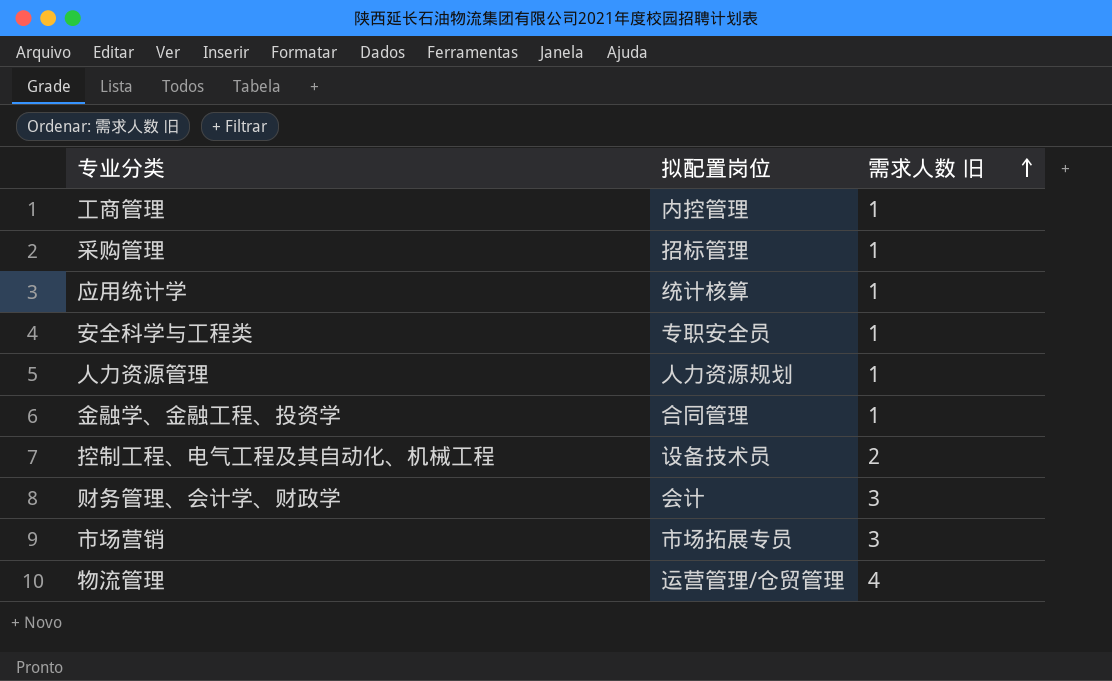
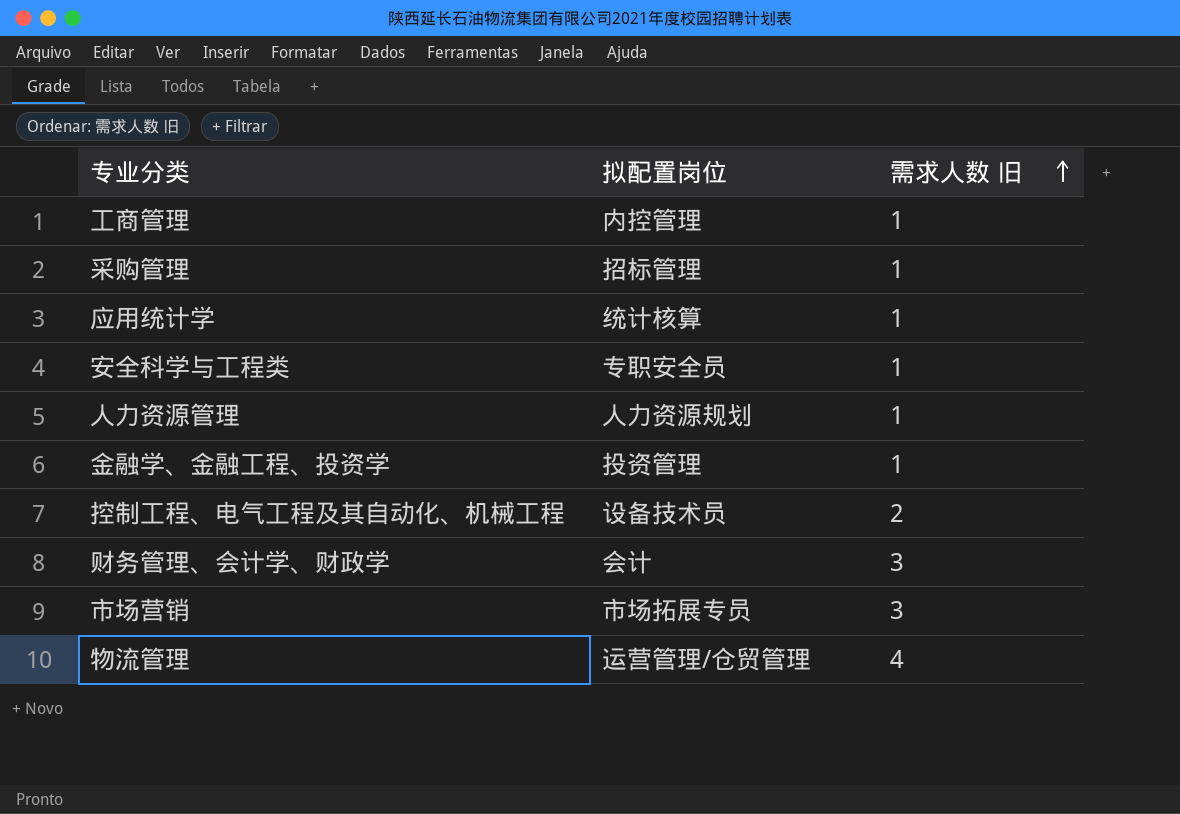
金融学、金融工程、投资学 | 拟配置岗位: 合同管理 -> 投资管理

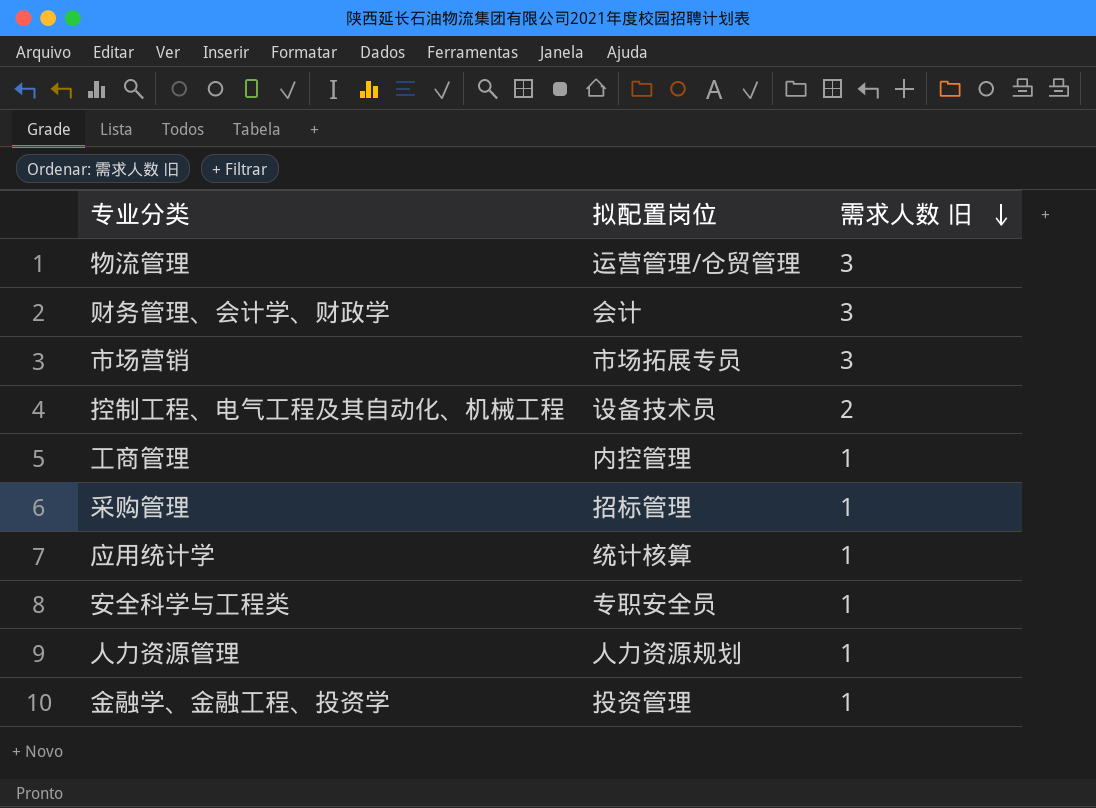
row order: 需求人数 旧 ascending -> 需求人数 旧 descending
物流管理 | 需求人数 旧: 4 -> 3

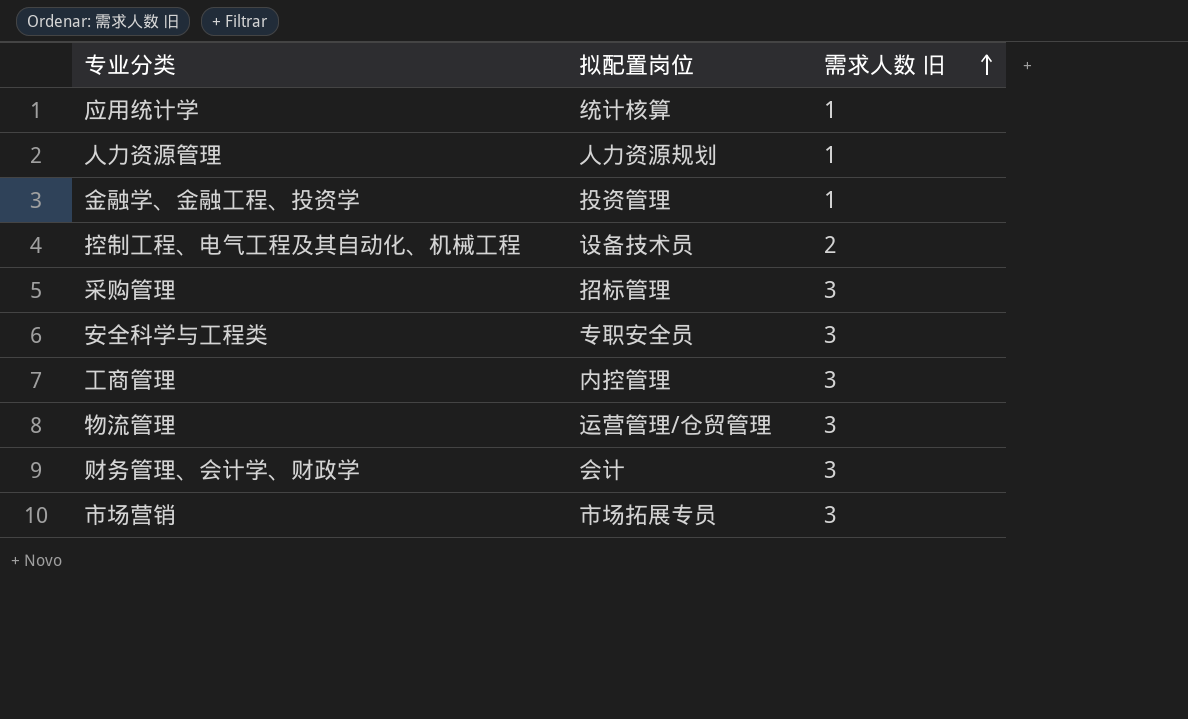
row order: 需求人数 旧 descending -> 需求人数 旧 ascending
采购管理 | 需求人数 旧: 1 -> 3
安全科学与工程类 | 需求人数 旧: 1 -> 3
工商管理 | 需求人数 旧: 1 -> 3

